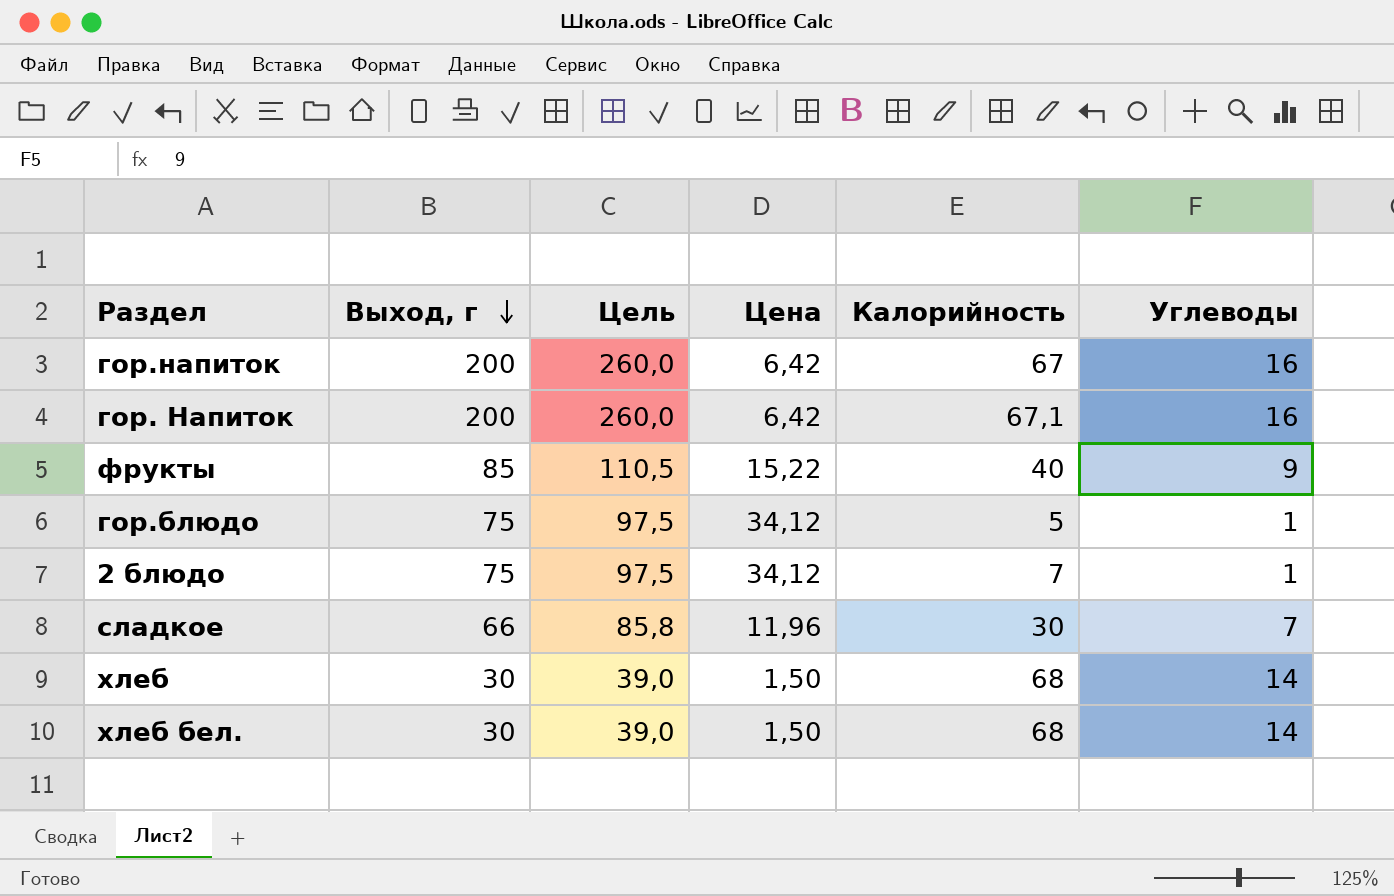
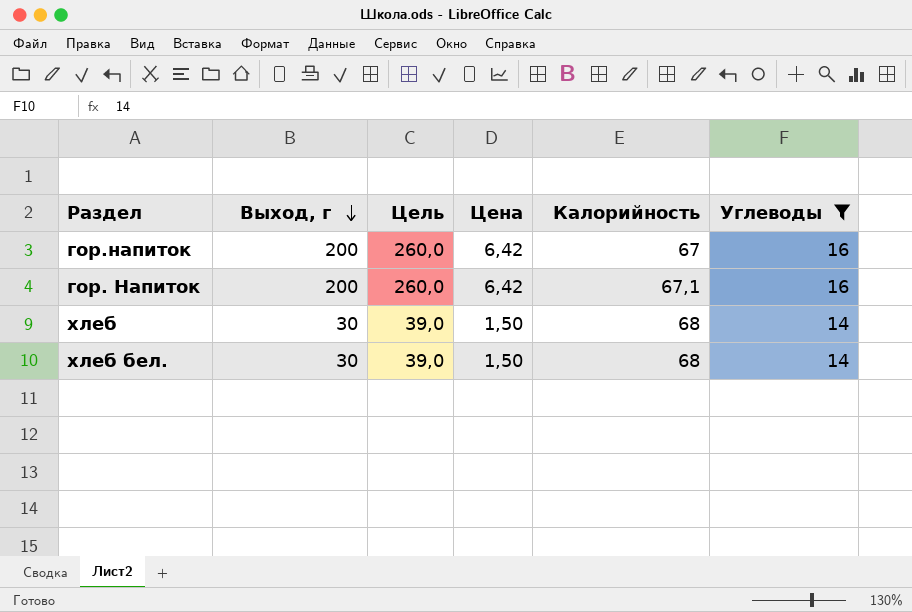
filter: none -> Углеводы >= 14

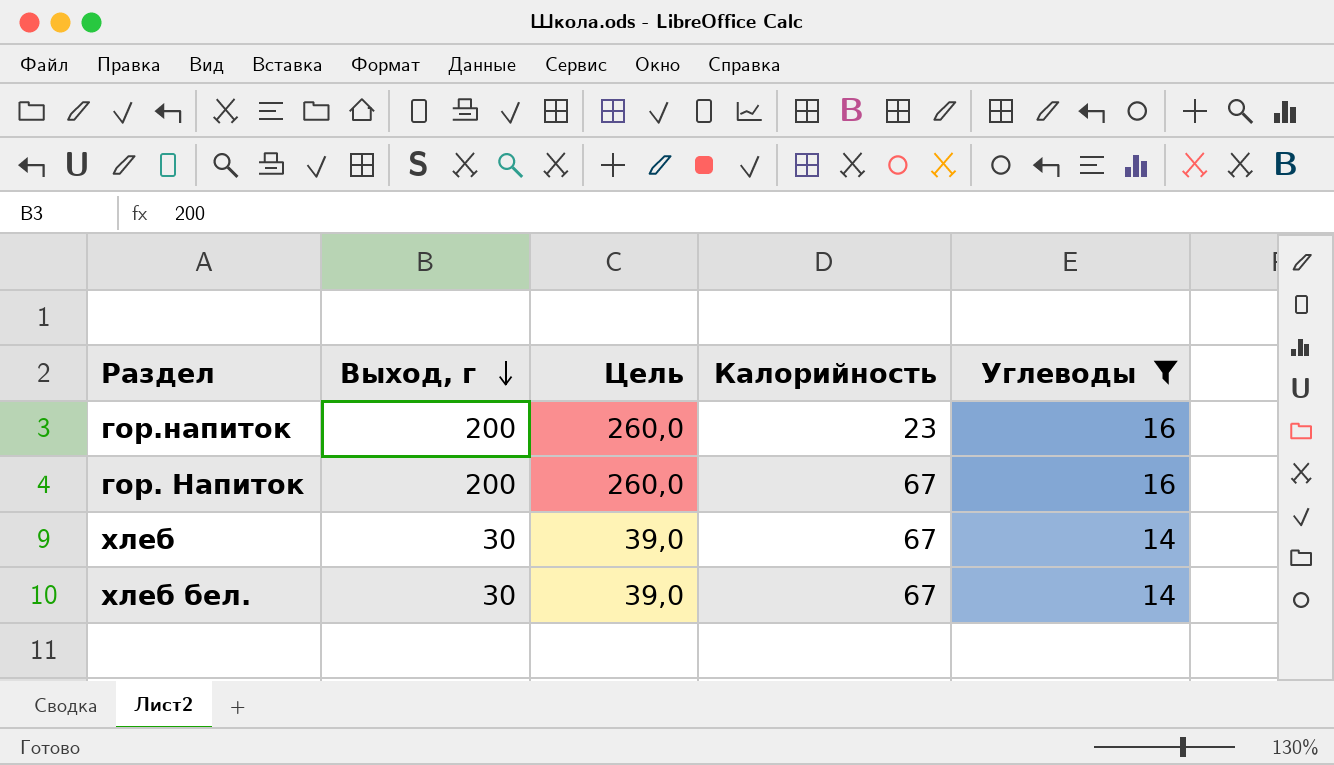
column Цена | position: 4 -> none
гор.напиток | Калорийность: 67 -> 23
гор. Напиток | Калорийность: 67,1 -> 67
хлеб | Калорийность: 68 -> 67
хлеб бел. | Калорийность: 68 -> 67

